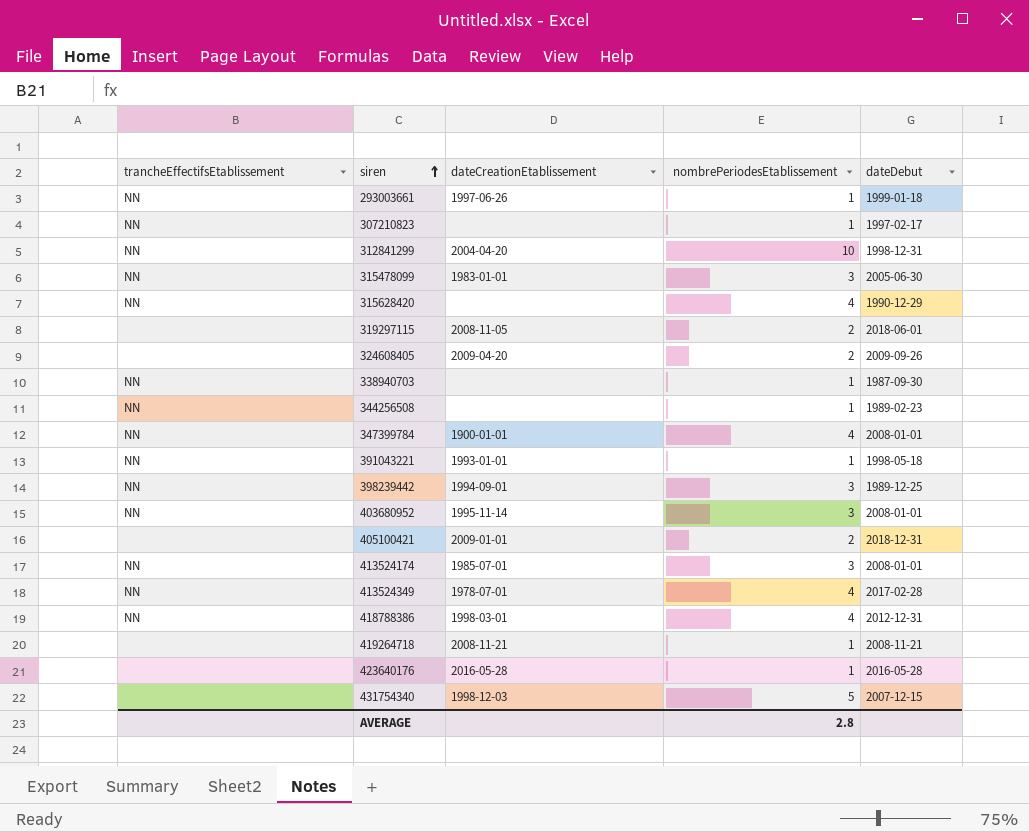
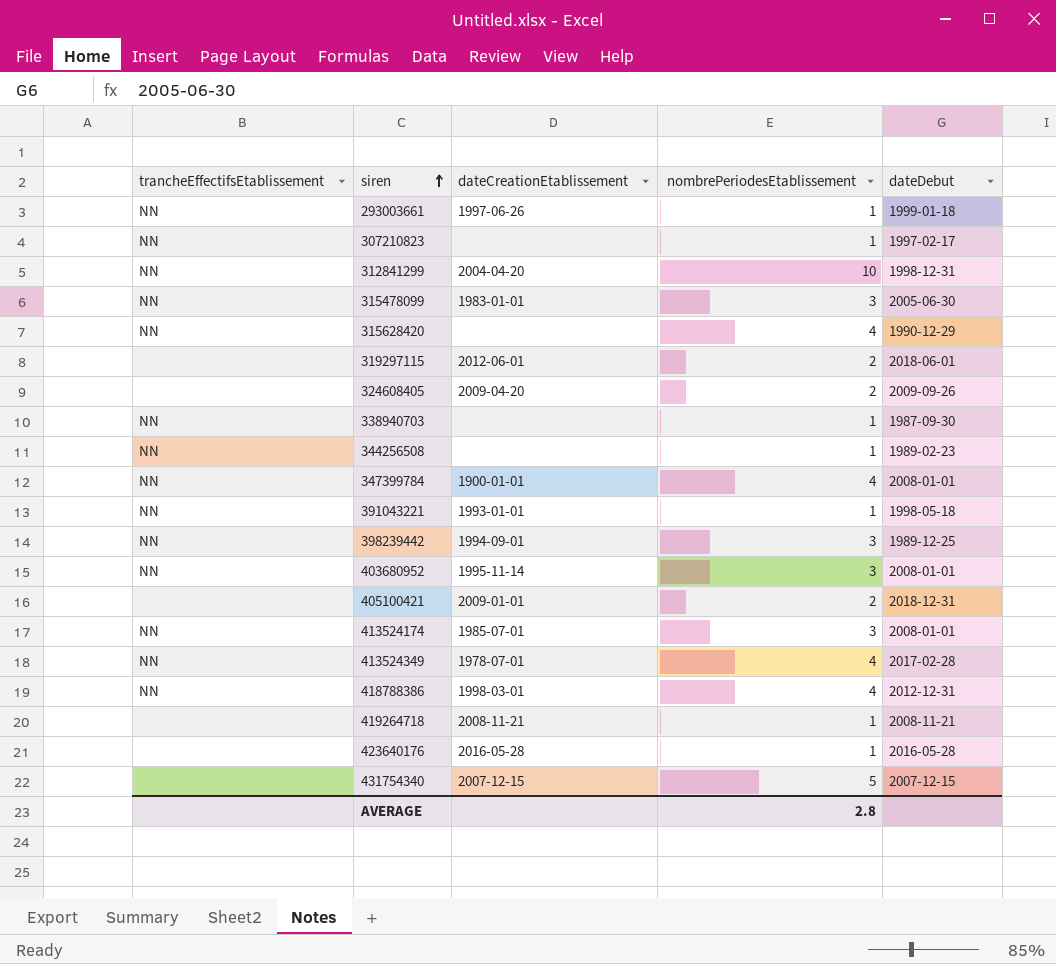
319297115 | dateCreationEtablissement: 2008-11-05 -> 2012-06-01
431754340 | dateCreationEtablissement: 1998-12-03 -> 2007-12-15

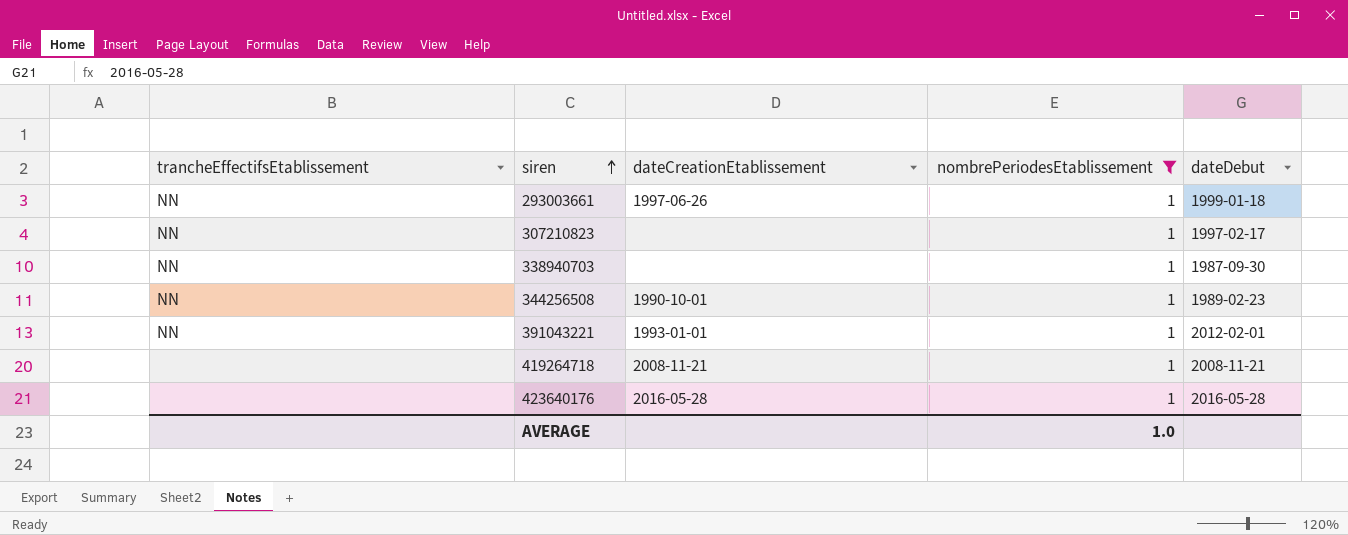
filter: none -> nombrePeriodesEtablissement = 1
344256508 | dateCreationEtablissement: none -> 1990-10-01
391043221 | dateDebut: 1998-05-18 -> 2012-02-01
AVERAGE | nombrePeriodesEtablissement: 2.8 -> 1.0

